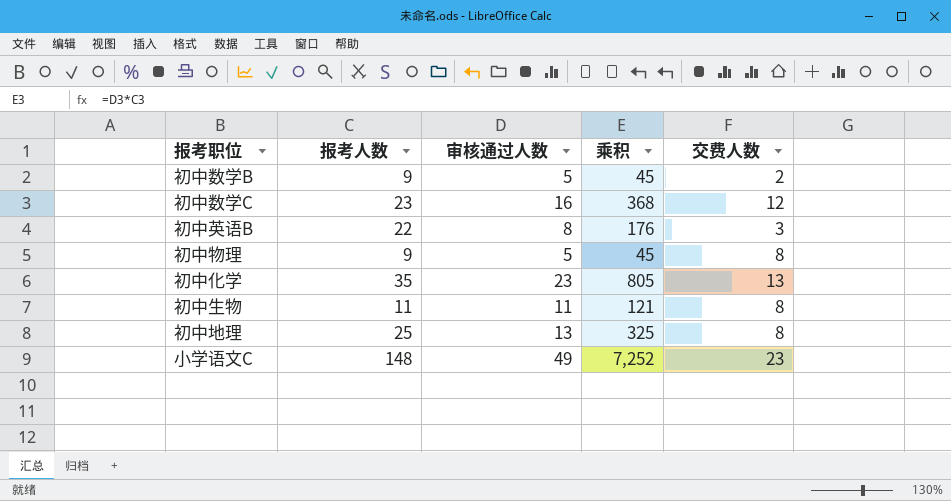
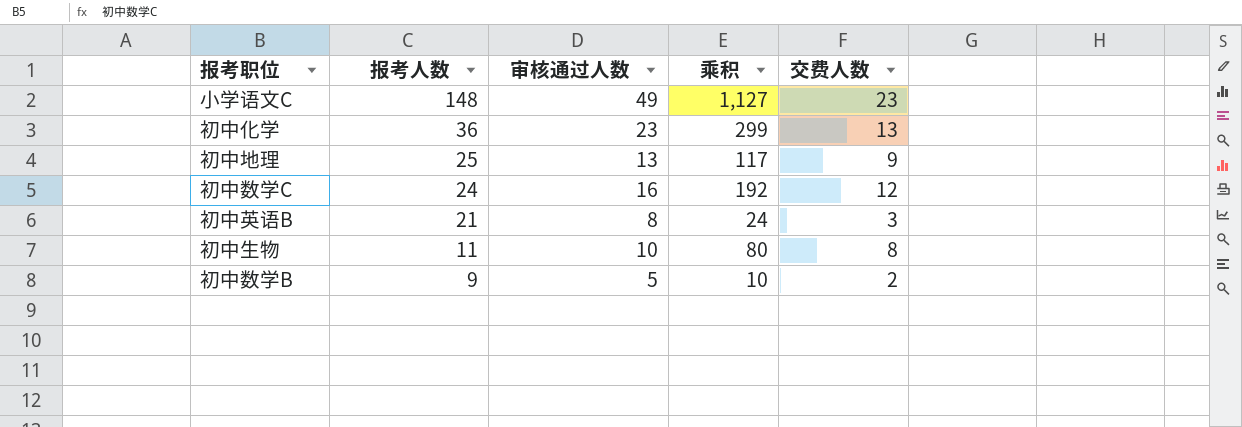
row order: none -> 报考人数 descending
column 乘积 | formula: [报考人数] * [审核通过人数] -> [审核通过人数] * [交费人数]
row 初中物理: 9 | 5 | 45 | 8 -> none
初中化学 | 报考人数: 35 -> 36
初中地理 | 交费人数: 8 -> 9
初中数学C | 报考人数: 23 -> 24
初中英语B | 报考人数: 22 -> 21
初中生物 | 审核通过人数: 11 -> 10

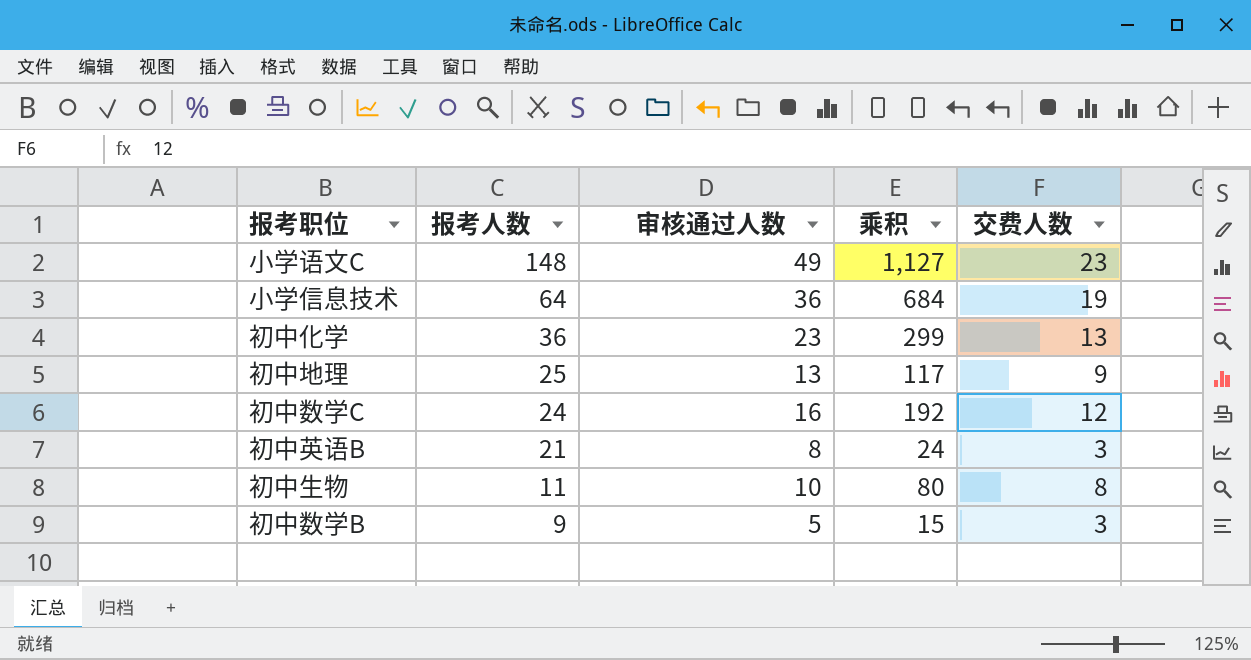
row 小学信息技术: none -> 64 | 36 | 684 | 19
初中数学B | 乘积: 10 -> 15
初中数学B | 交费人数: 2 -> 3

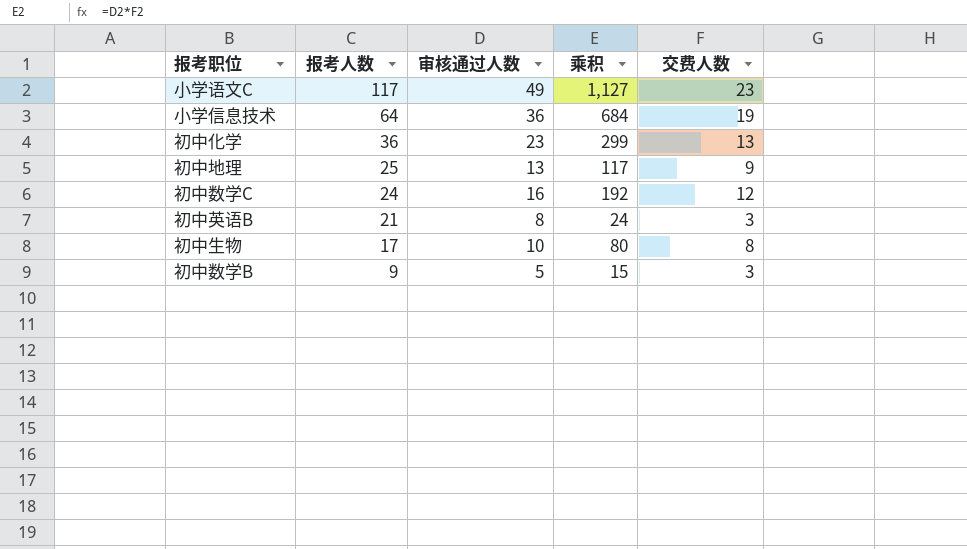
小学语文C | 报考人数: 148 -> 117
初中生物 | 报考人数: 11 -> 17

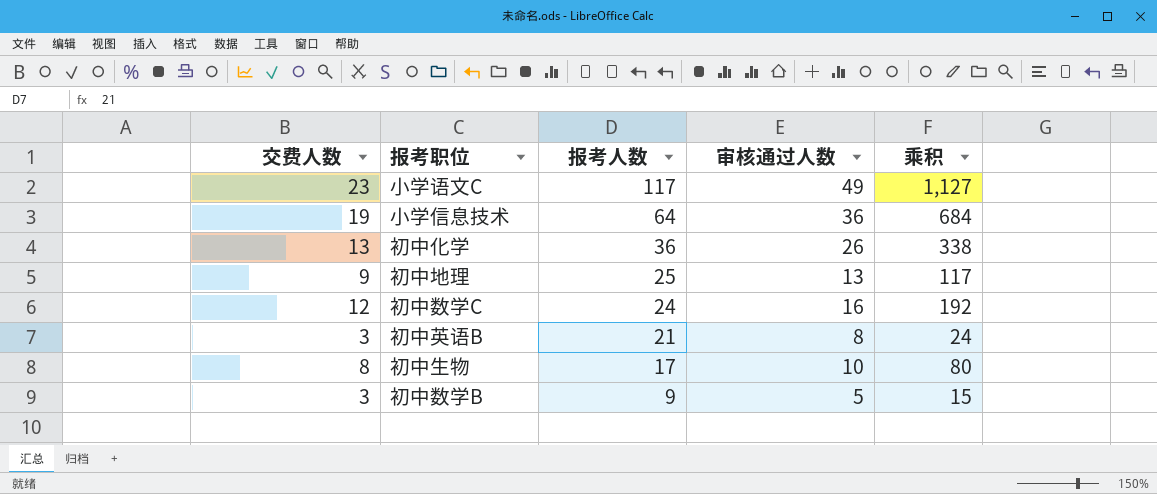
column 交费人数 | position: 5 -> 1
初中化学 | 审核通过人数: 23 -> 26
初中化学 | 乘积: 299 -> 338

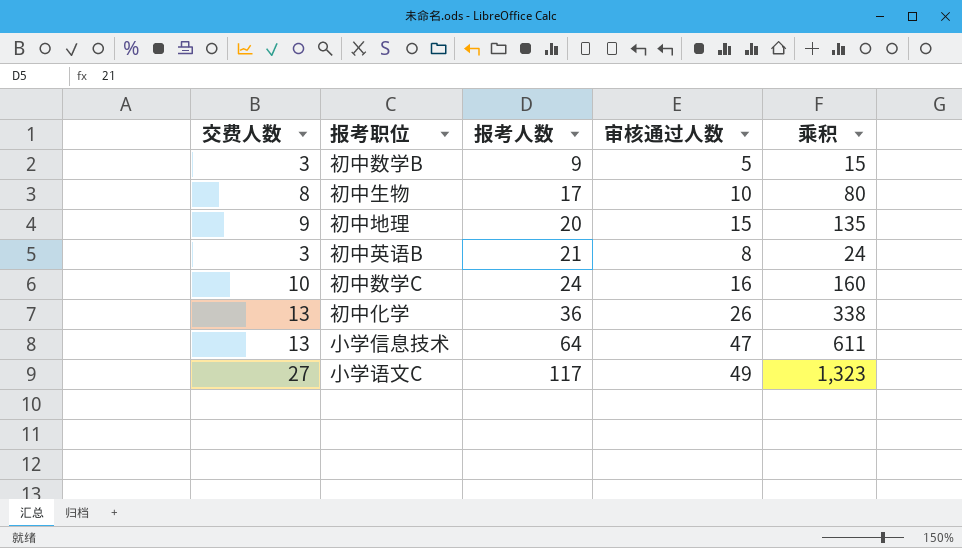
row order: 报考人数 descending -> 报考人数 ascending
初中地理 | 报考人数: 25 -> 20
初中地理 | 审核通过人数: 13 -> 15
初中地理 | 乘积: 117 -> 135
初中数学C | 交费人数: 12 -> 10
初中数学C | 乘积: 192 -> 160
小学信息技术 | 交费人数: 19 -> 13
小学信息技术 | 审核通过人数: 36 -> 47
小学信息技术 | 乘积: 684 -> 611
小学语文C | 交费人数: 23 -> 27
小学语文C | 乘积: 1,127 -> 1,323

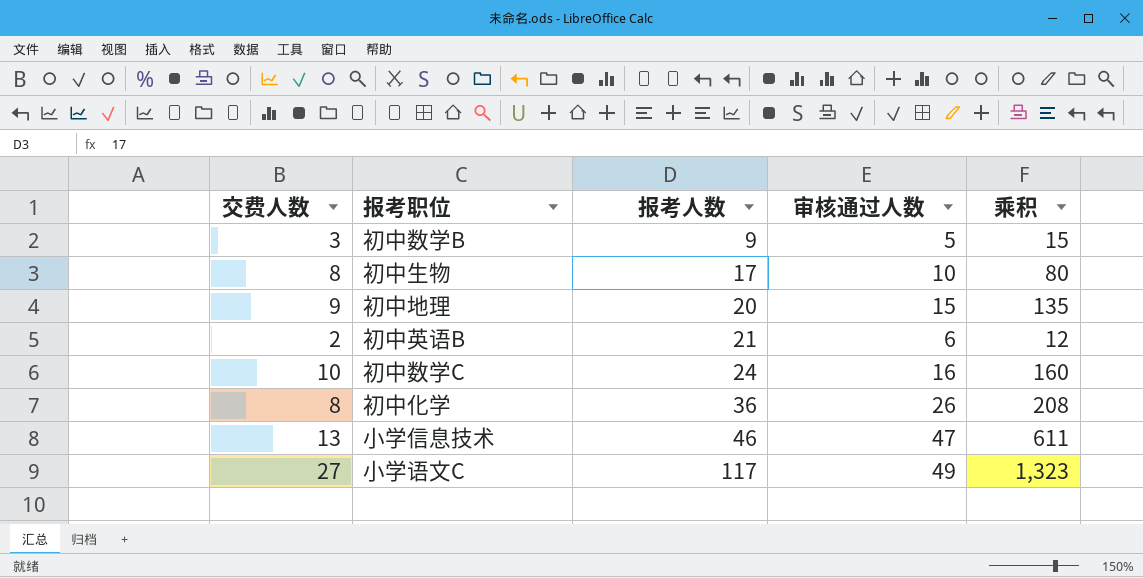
初中英语B | 交费人数: 3 -> 2
初中英语B | 审核通过人数: 8 -> 6
初中英语B | 乘积: 24 -> 12
初中化学 | 交费人数: 13 -> 8
初中化学 | 乘积: 338 -> 208
小学信息技术 | 报考人数: 64 -> 46

